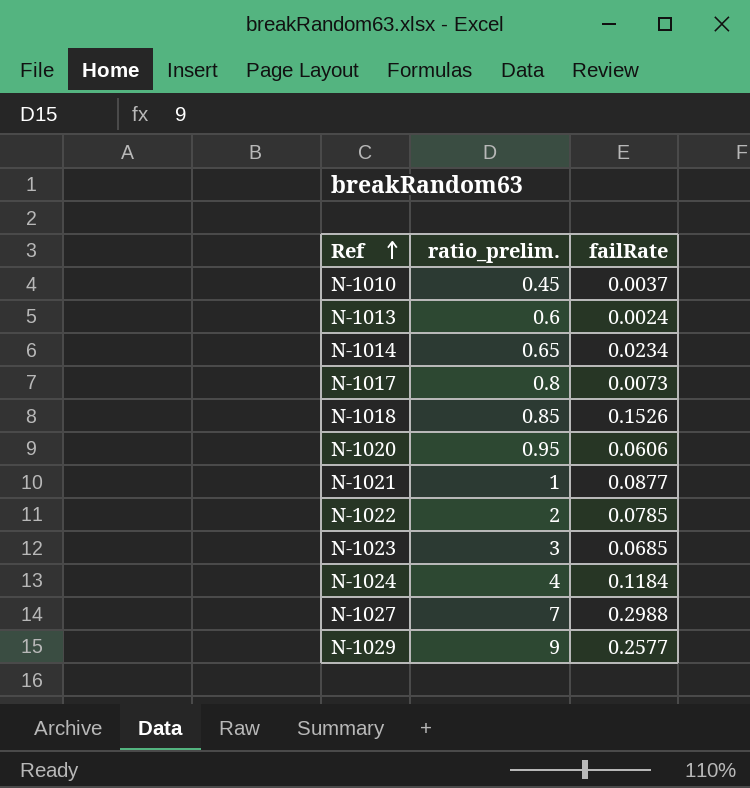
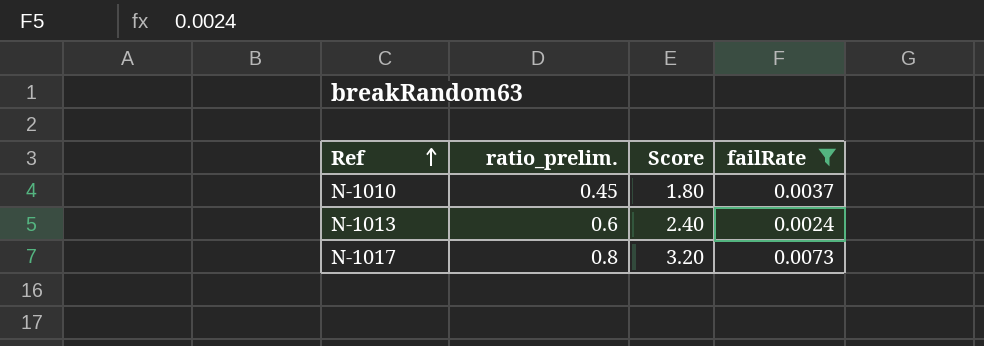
filter: none -> failRate <= 0.0073
column Score | formula: none -> [ratio_prelim.] * 4

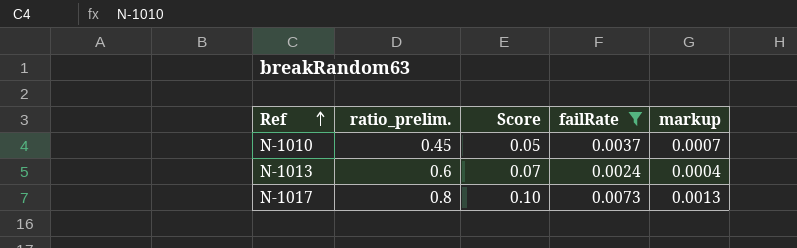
column Score | formula: [ratio_prelim.] * 4 -> [ratio_prelim.] * 0.12
column markup | formula: none -> [failRate] * 0.18

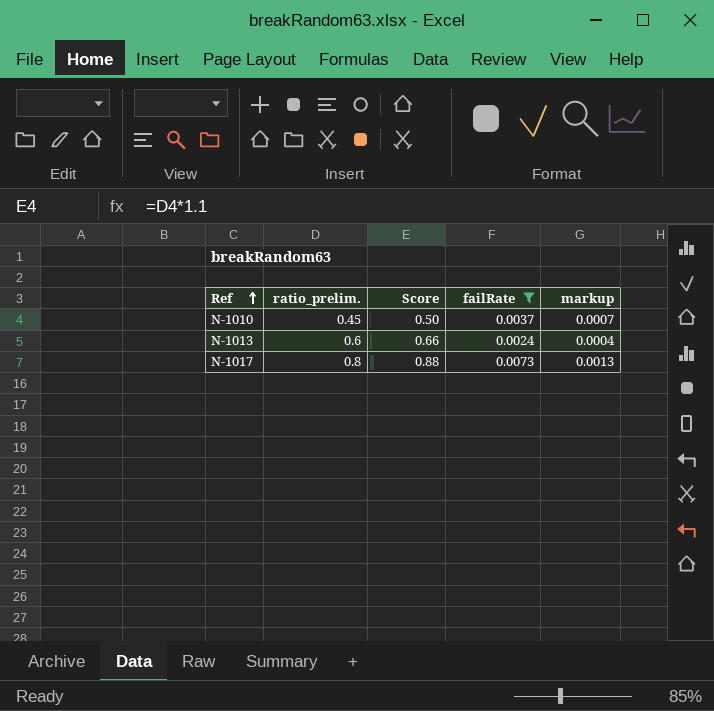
column Score | formula: [ratio_prelim.] * 0.12 -> [ratio_prelim.] * 1.1

